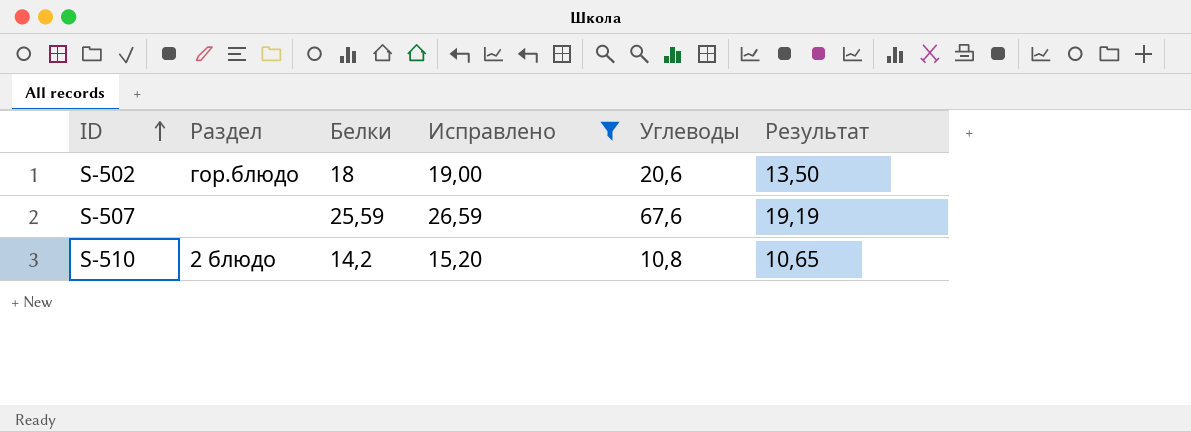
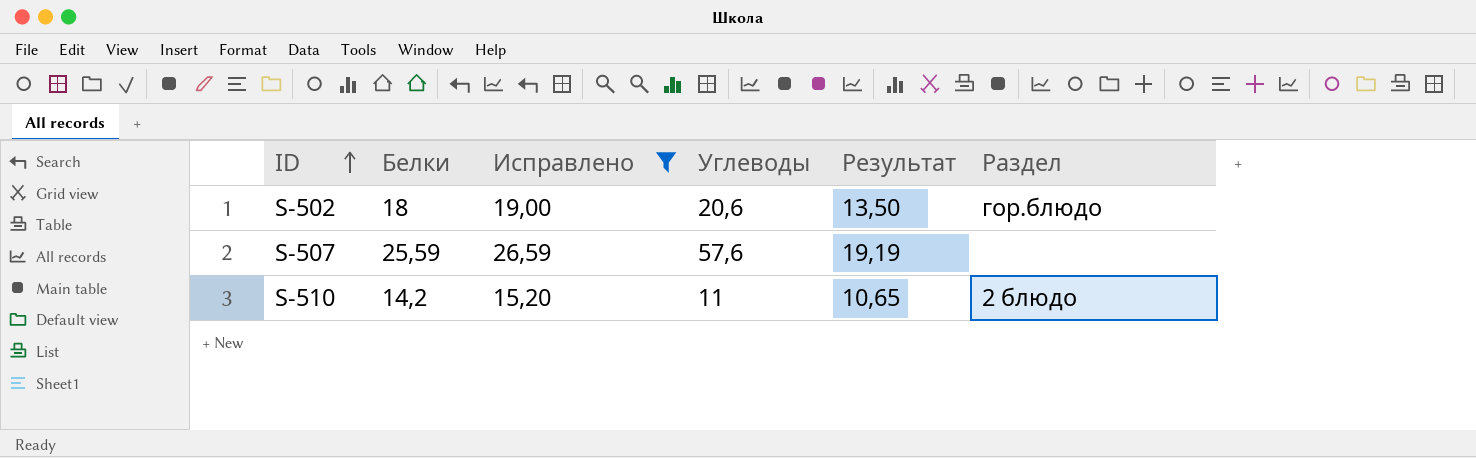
column Раздел | position: 2 -> 6
S-507 | Углеводы: 67,6 -> 57,6
S-510 | Углеводы: 10,8 -> 11

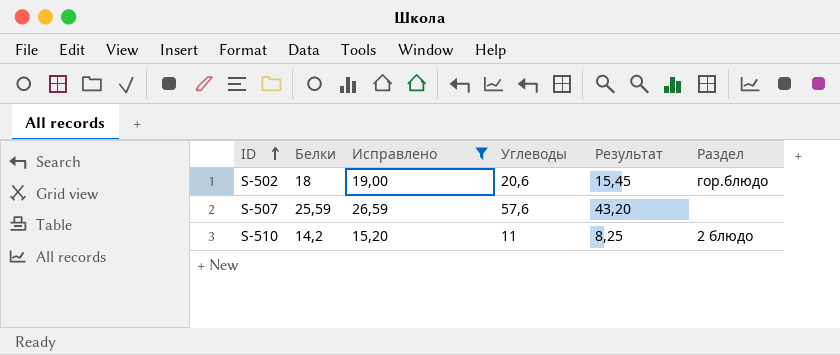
column Результат | formula: [Белки] * 0,75 -> [Углеводы] * 0,75

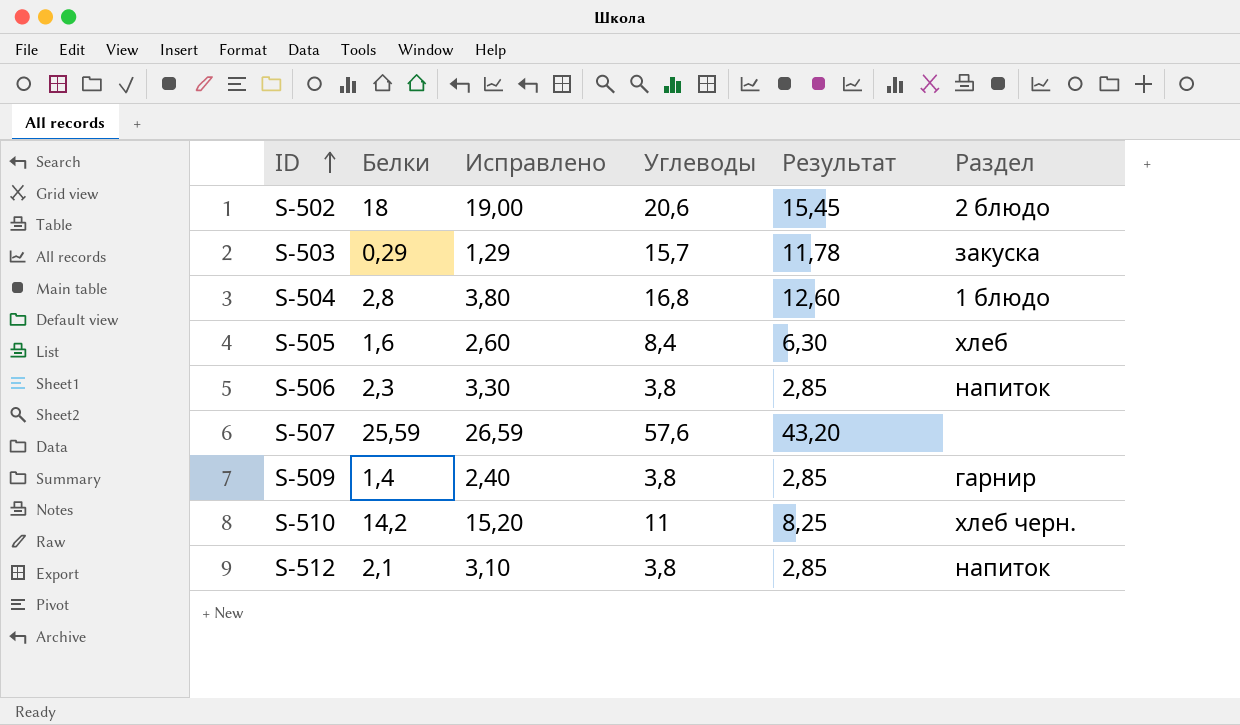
filter: Исправлено >= 15,20 -> none
S-502 | Раздел: гор.блюдо -> 2 блюдо
S-510 | Раздел: 2 блюдо -> хлеб черн.

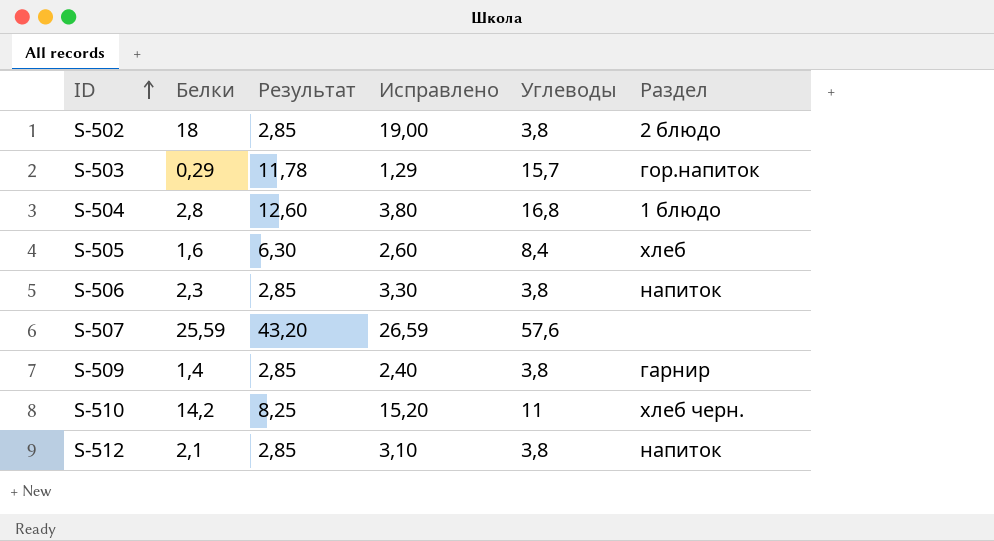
column Результат | position: 5 -> 3
S-502 | Результат: 15,45 -> 2,85
S-502 | Углеводы: 20,6 -> 3,8
S-503 | Раздел: закуска -> гор.напиток

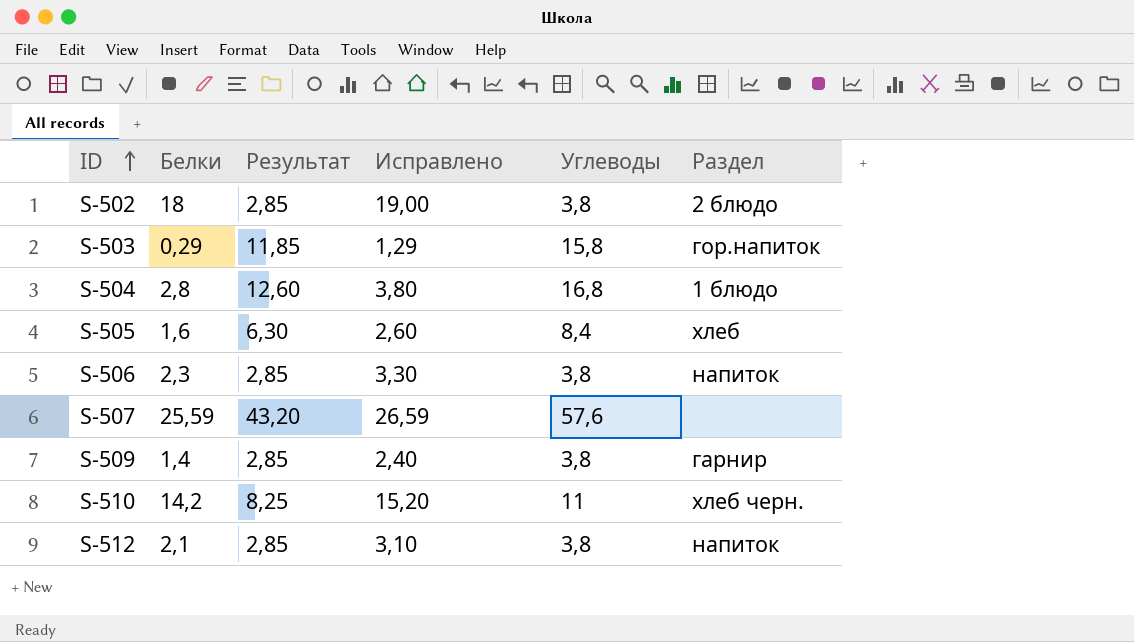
S-503 | Результат: 11,78 -> 11,85
S-503 | Углеводы: 15,7 -> 15,8

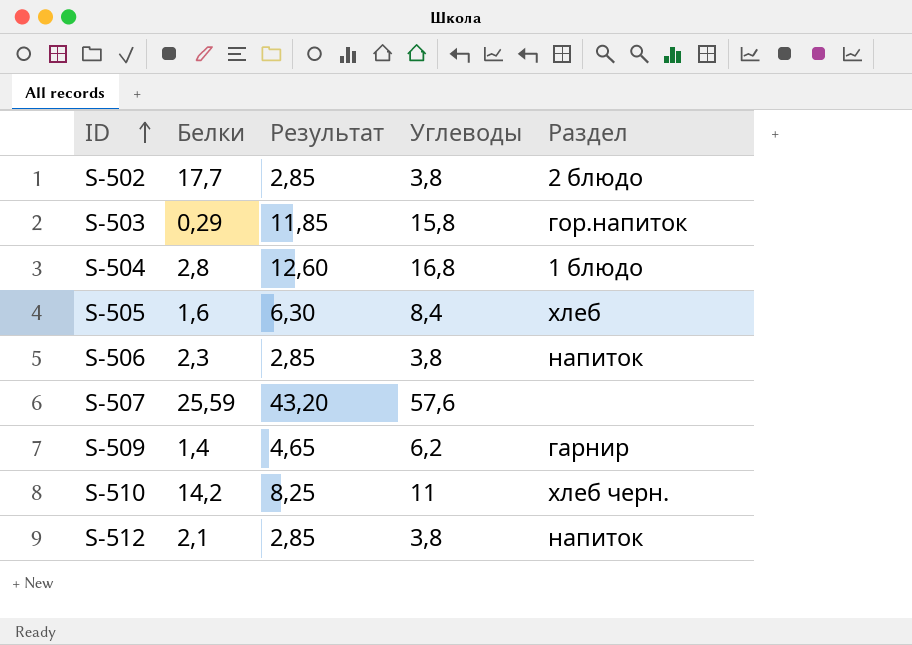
column Исправлено | formula: [Белки] + 1 -> none
S-502 | Белки: 18 -> 17,7
S-509 | Результат: 2,85 -> 4,65
S-509 | Углеводы: 3,8 -> 6,2

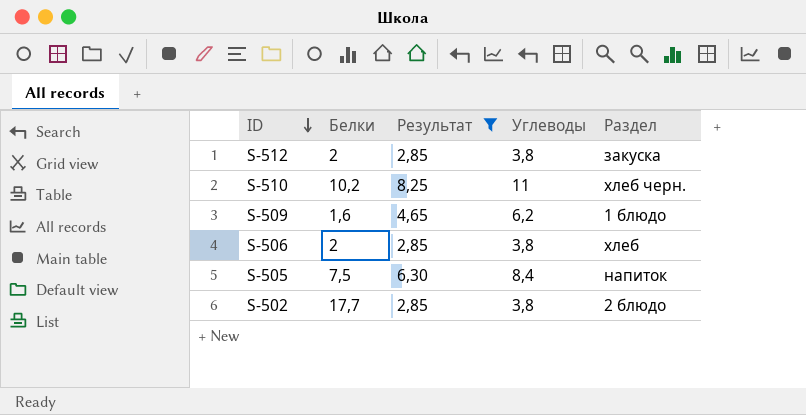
filter: none -> Результат <= 8,25
row order: ID ascending -> ID descending
S-512 | Белки: 2,1 -> 2
S-512 | Раздел: напиток -> закуска
S-510 | Белки: 14,2 -> 10,2
S-509 | Белки: 1,4 -> 1,6
S-509 | Раздел: гарнир -> 1 блюдо
S-506 | Белки: 2,3 -> 2
S-506 | Раздел: напиток -> хлеб
S-505 | Белки: 1,6 -> 7,5
S-505 | Раздел: хлеб -> напиток

